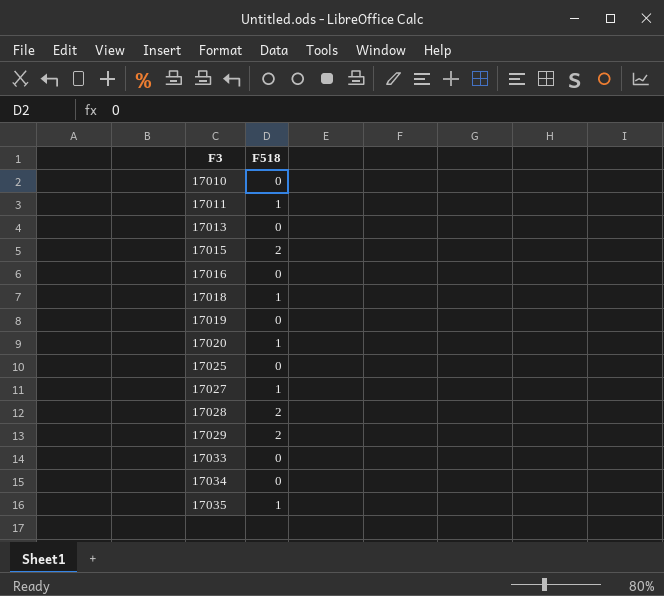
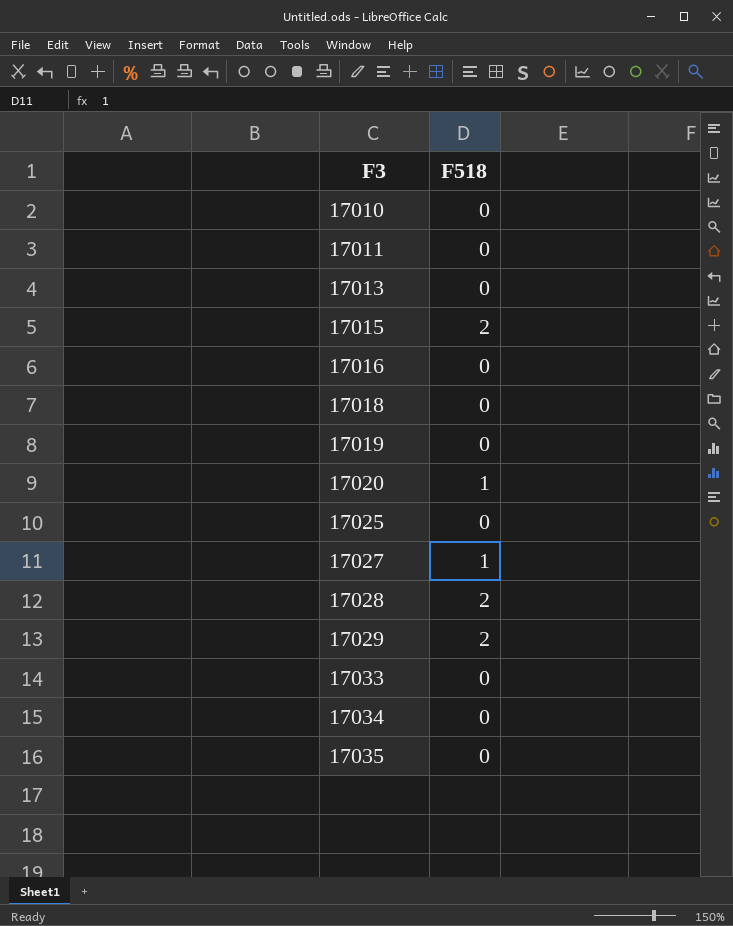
17011 | F518: 1 -> 0
17018 | F518: 1 -> 0
17035 | F518: 1 -> 0

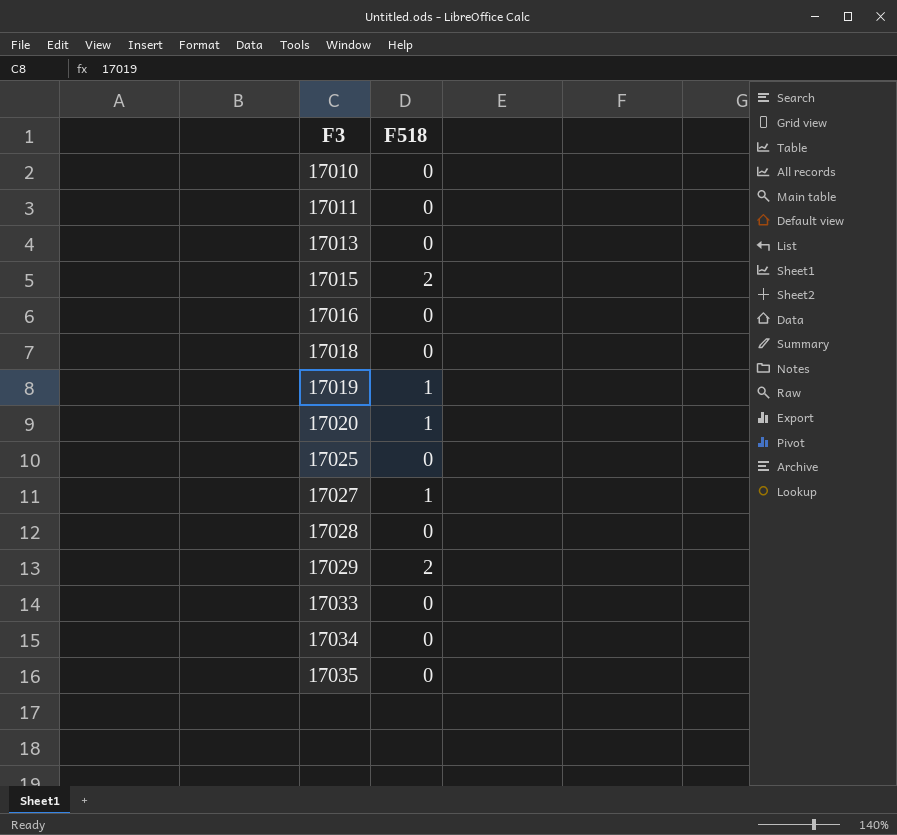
17019 | F518: 0 -> 1
17028 | F518: 2 -> 0

